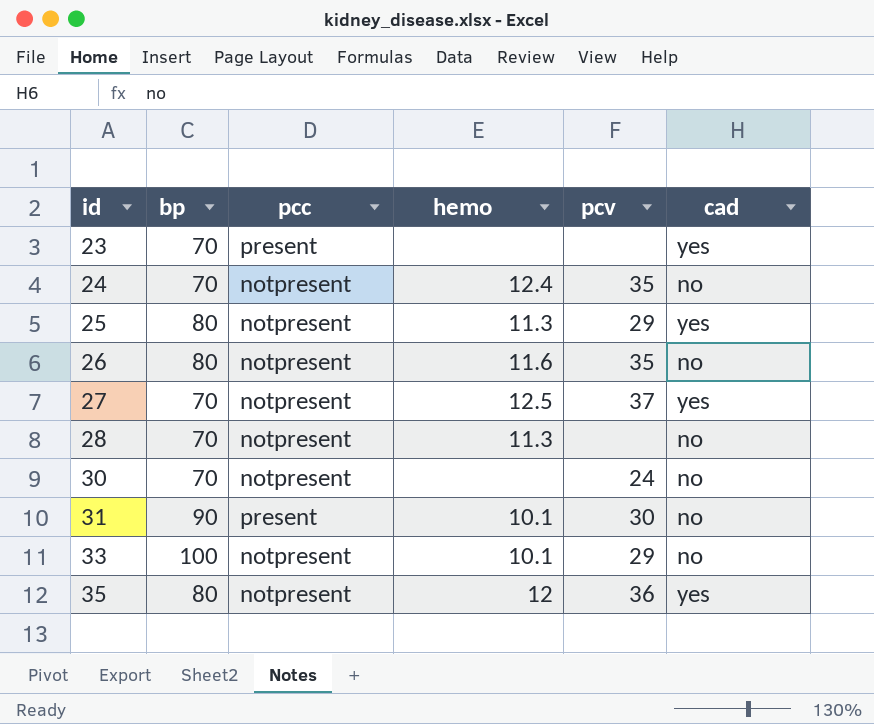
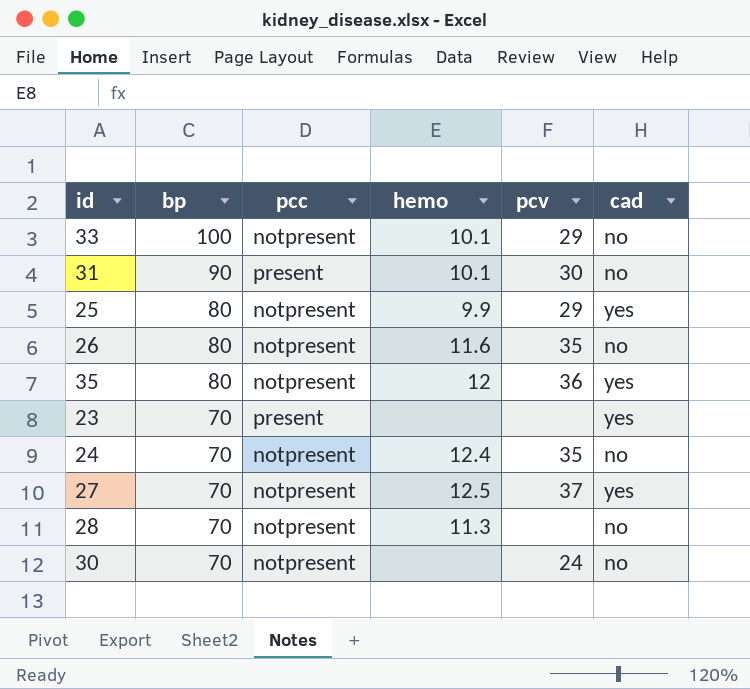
row order: id ascending -> bp descending
25 | hemo: 11.3 -> 9.9

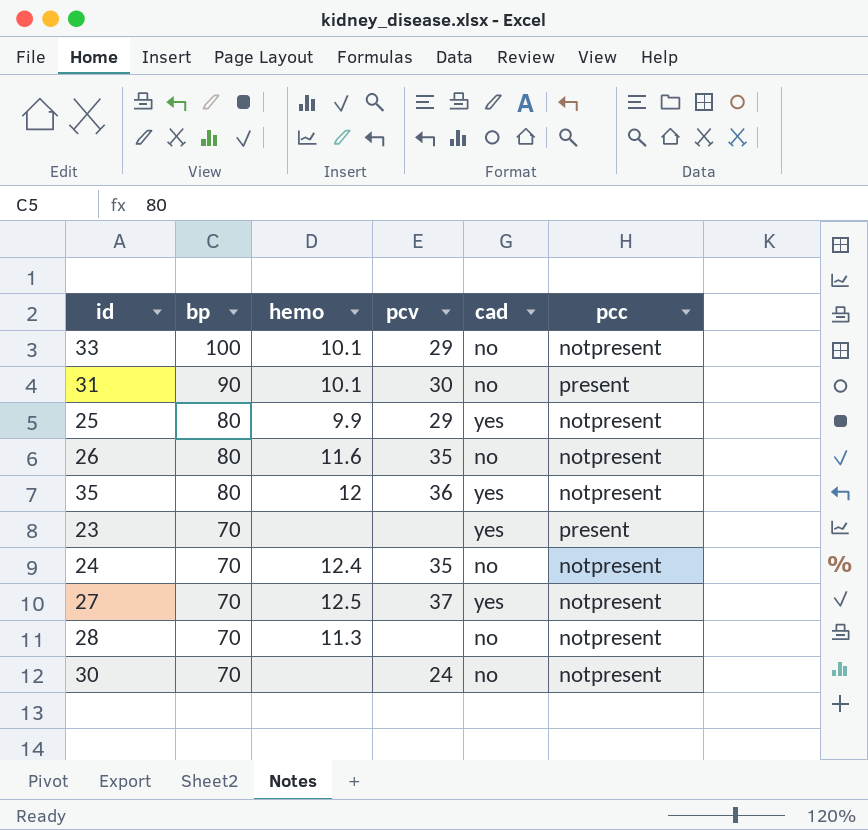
column pcc | position: 3 -> 6

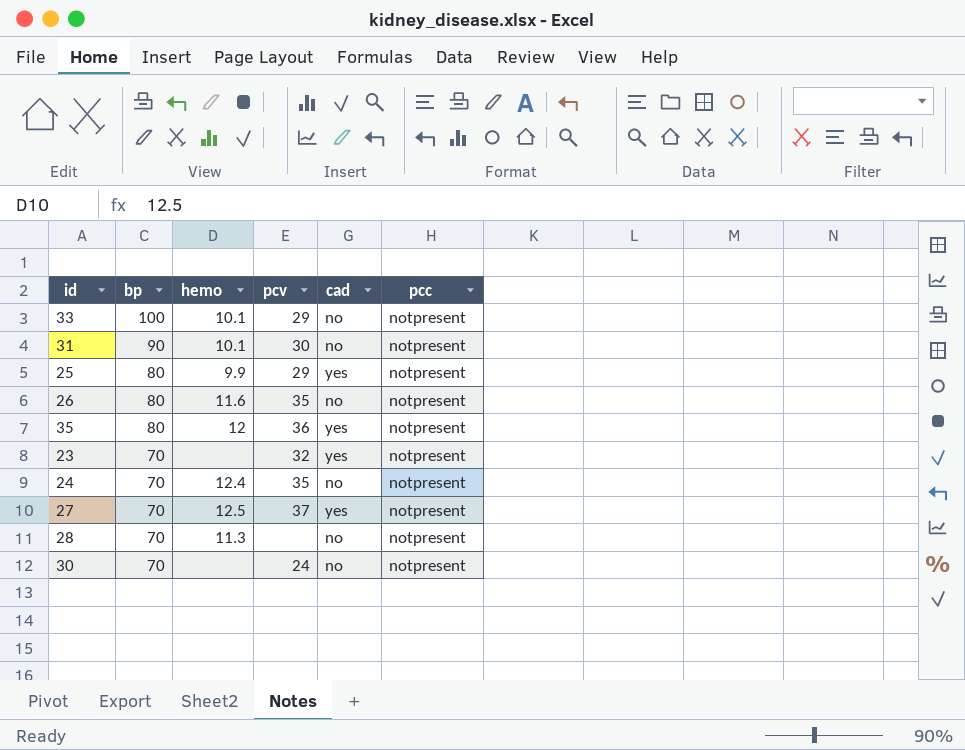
31 | pcc: present -> notpresent
23 | pcv: none -> 32
23 | pcc: present -> notpresent

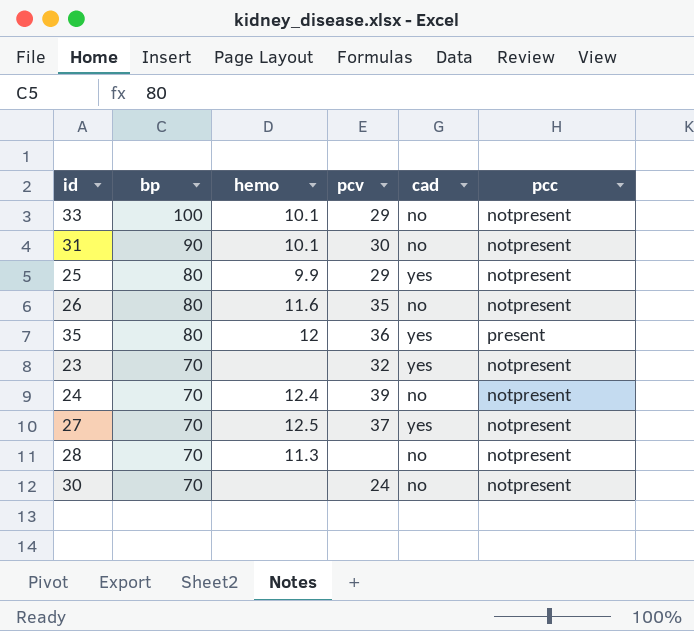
35 | pcc: notpresent -> present
24 | pcv: 35 -> 39

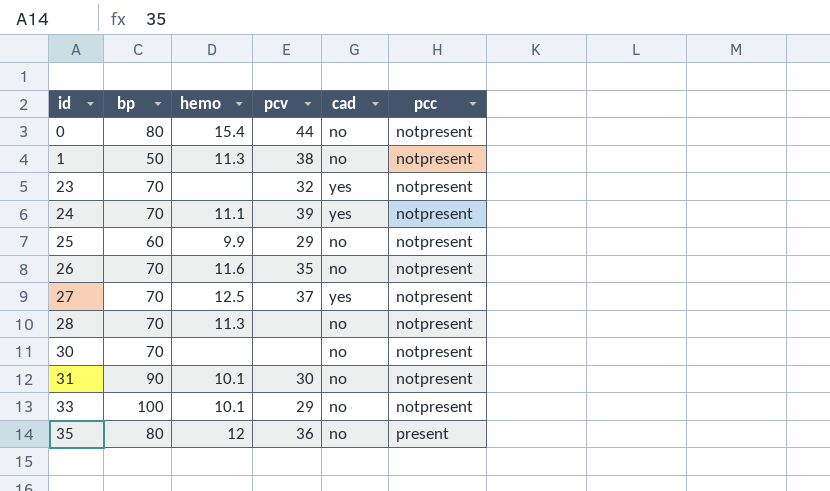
row order: bp descending -> id ascending
row 0: none -> 80 | 15.4 | 44 | no | notpresent
row 1: none -> 50 | 11.3 | 38 | no | notpresent
24 | hemo: 12.4 -> 11.1
24 | cad: no -> yes
25 | bp: 80 -> 60
25 | cad: yes -> no
26 | bp: 80 -> 70
30 | pcv: 24 -> none
35 | cad: yes -> no

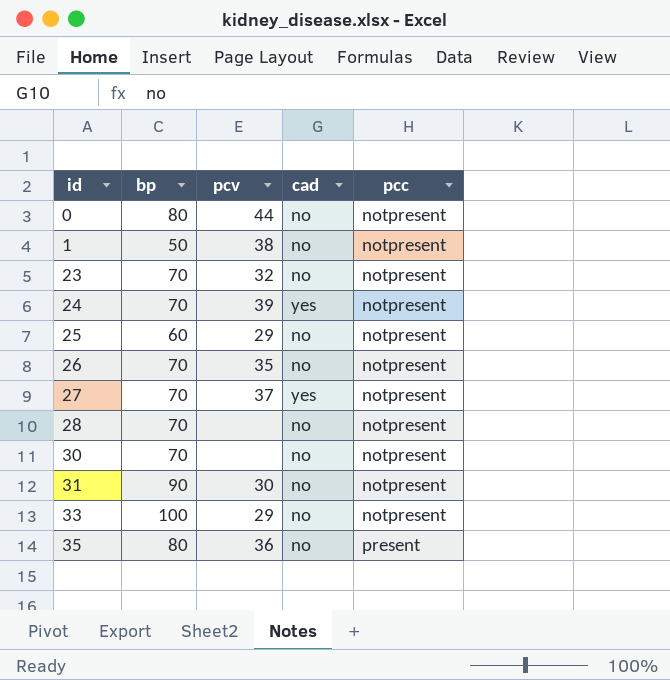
column hemo | position: 3 -> none
23 | cad: yes -> no

